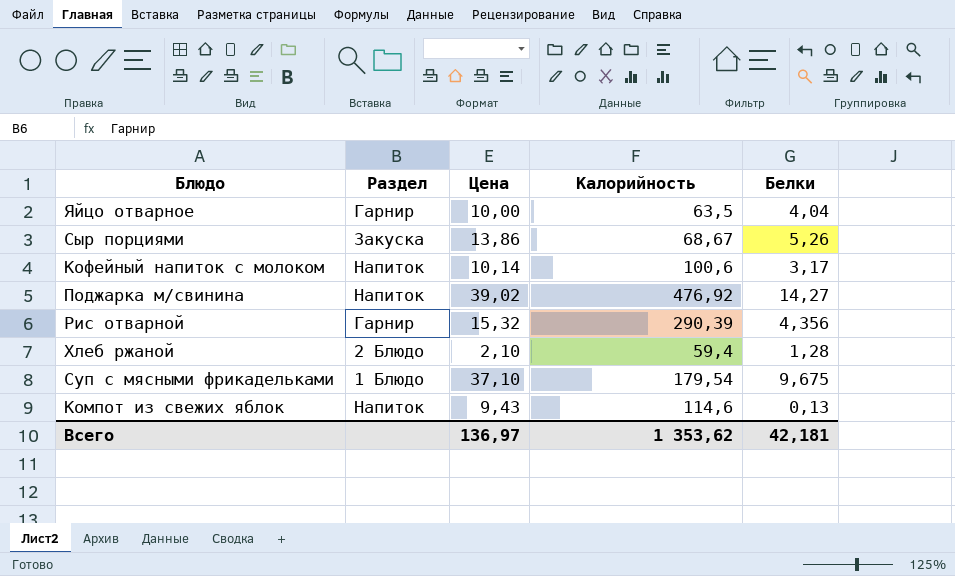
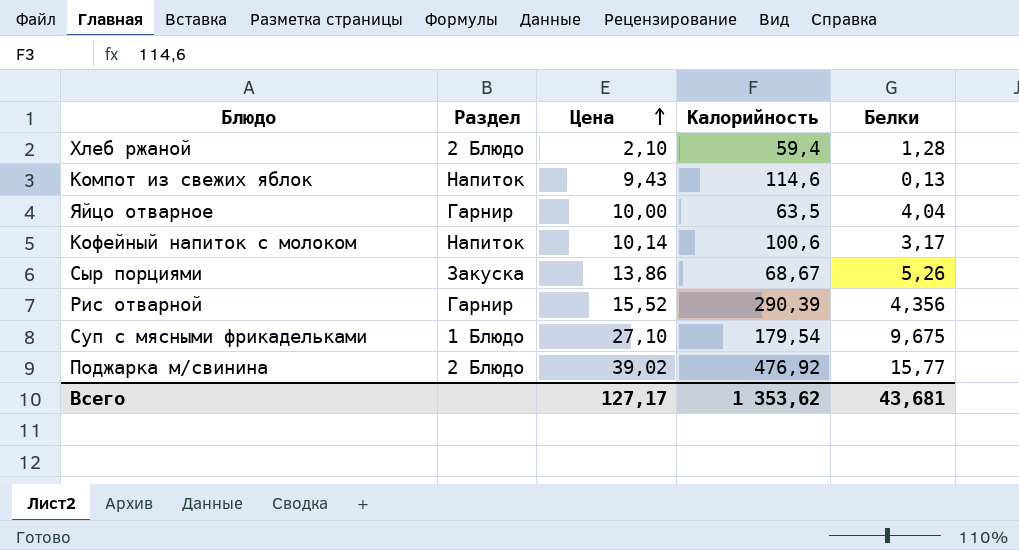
row order: none -> Цена ascending
Рис отварной | Цена: 15,32 -> 15,52
Суп с мясными фрикадельками | Цена: 37,10 -> 27,10
Поджарка м/свинина | Раздел: Напиток -> 2 Блюдо
Поджарка м/свинина | Белки: 14,27 -> 15,77
Всего | Цена: 136,97 -> 127,17
Всего | Белки: 42,181 -> 43,681

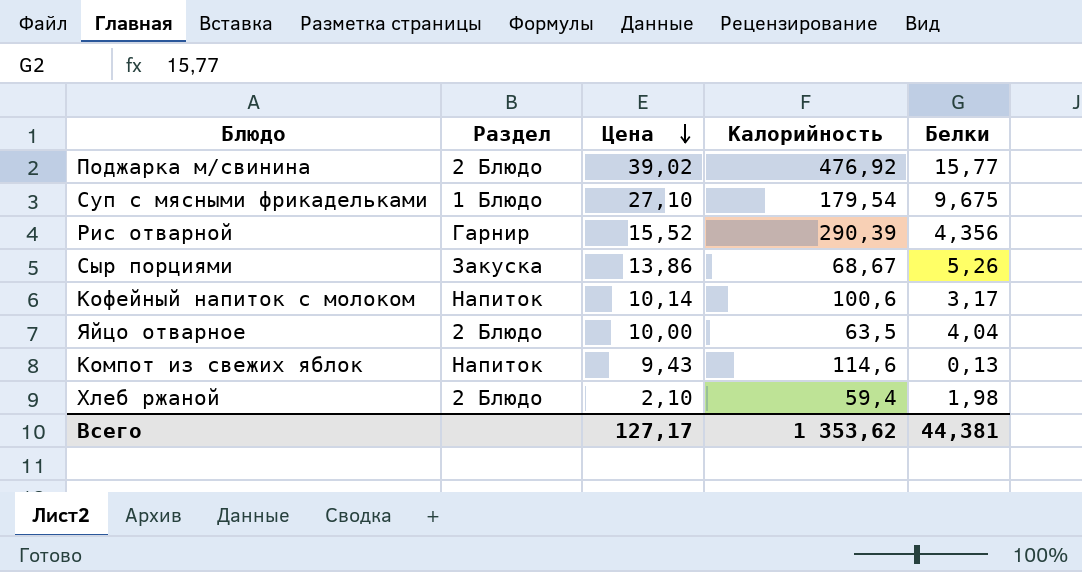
row order: Цена ascending -> Цена descending
Яйцо отварное | Раздел: Гарнир -> 2 Блюдо
Хлеб ржаной | Белки: 1,28 -> 1,98
Всего | Белки: 43,681 -> 44,381

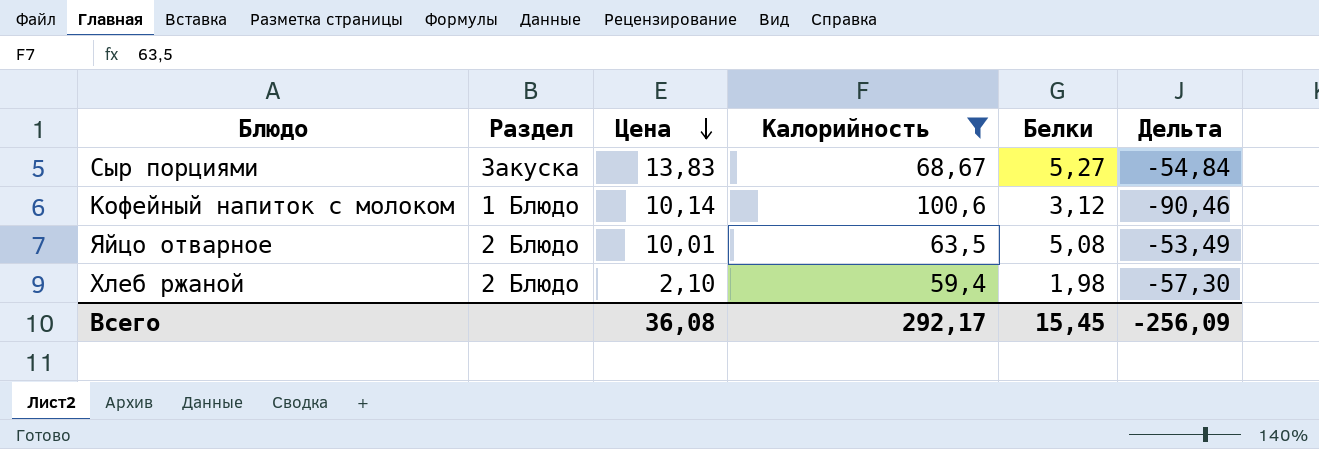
filter: none -> Калорийность <= 100,6
column Дельта | formula: none -> [Цена] - [Калорийность]
Сыр порциями | Цена: 13,86 -> 13,83
Сыр порциями | Белки: 5,26 -> 5,27
Кофейный напиток с молоком | Раздел: Напиток -> 1 Блюдо
Кофейный напиток с молоком | Белки: 3,17 -> 3,12
Яйцо отварное | Цена: 10,00 -> 10,01
Яйцо отварное | Белки: 4,04 -> 5,08
Всего | Цена: 127,17 -> 36,08
Всего | Калорийность: 1 353,62 -> 292,17
Всего | Белки: 44,381 -> 15,45

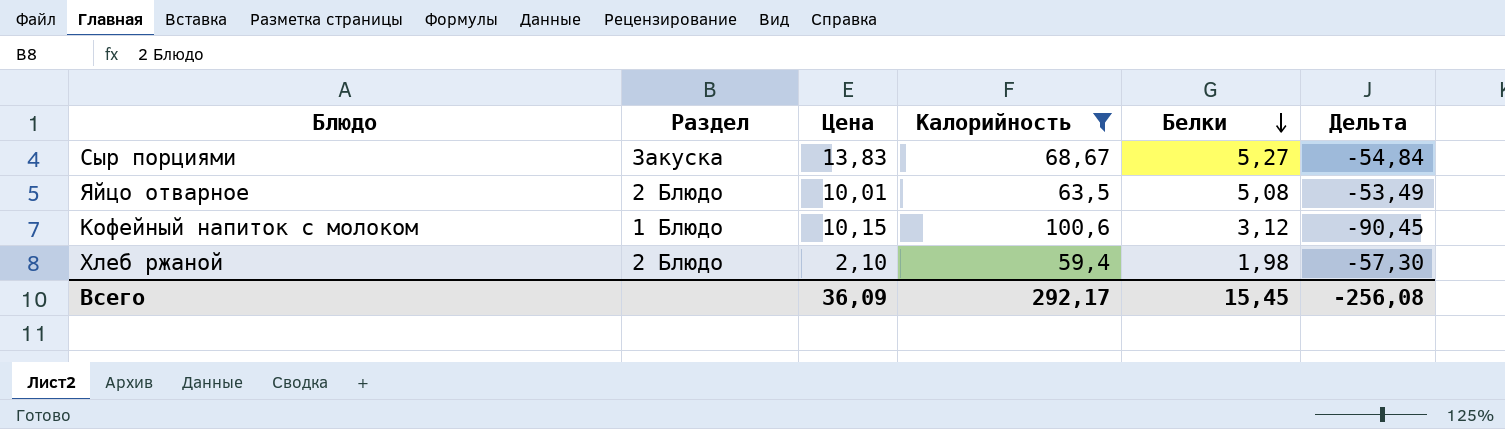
row order: Цена descending -> Белки descending
Кофейный напиток с молоком | Цена: 10,14 -> 10,15
Кофейный напиток с молоком | Дельта: -90,46 -> -90,45
Всего | Цена: 36,08 -> 36,09
Всего | Дельта: -256,09 -> -256,08

